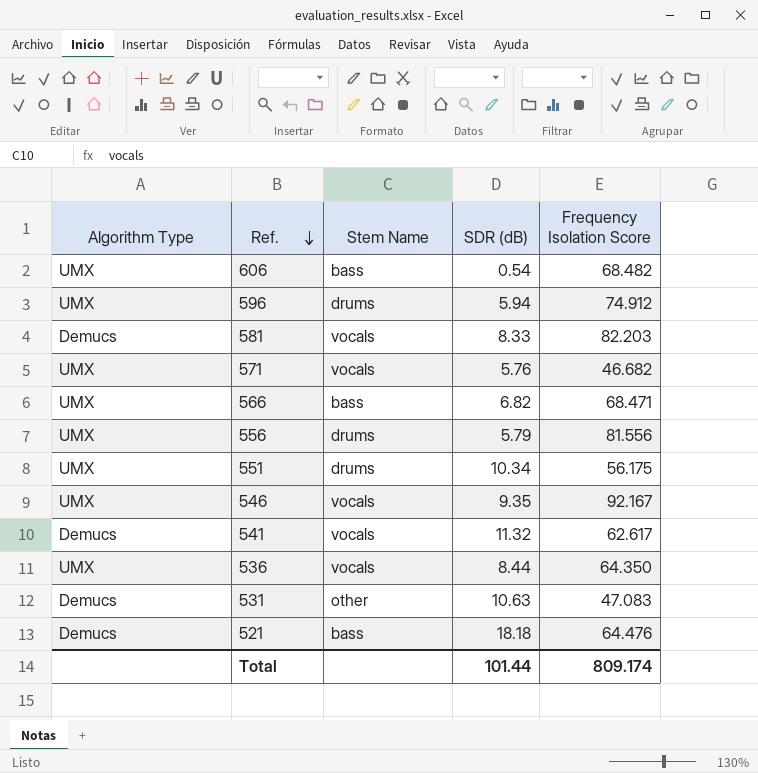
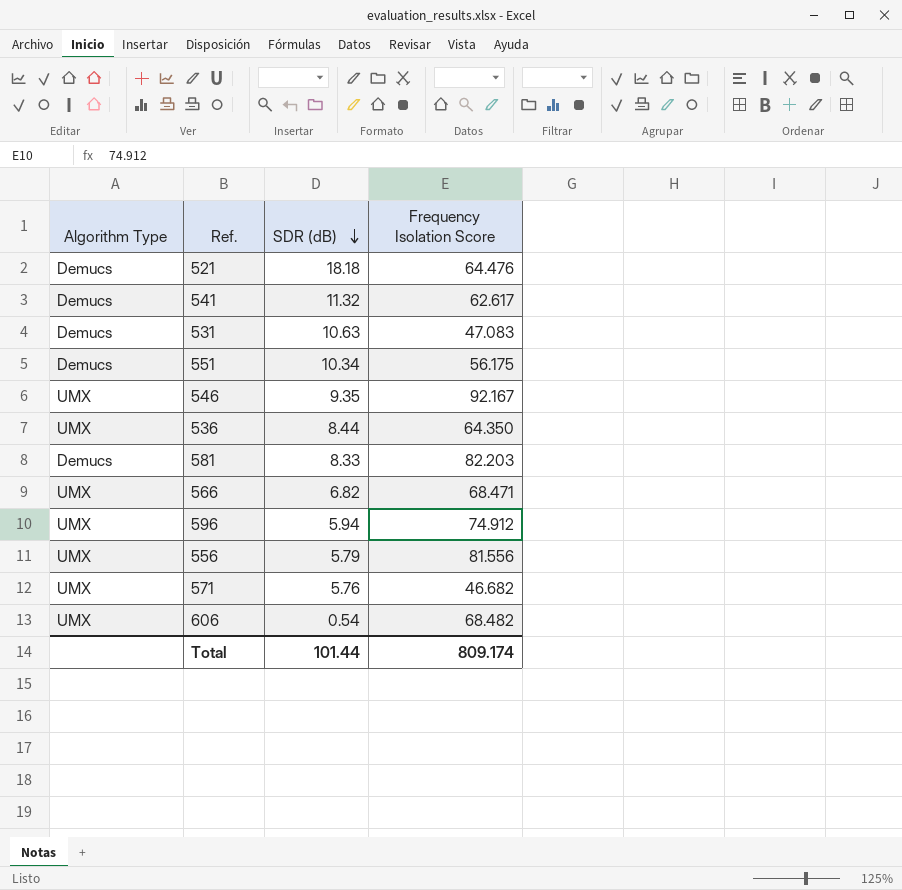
row order: Ref. descending -> SDR (dB) descending
column Stem Name | position: 3 -> none
551 | Algorithm Type: UMX -> Demucs

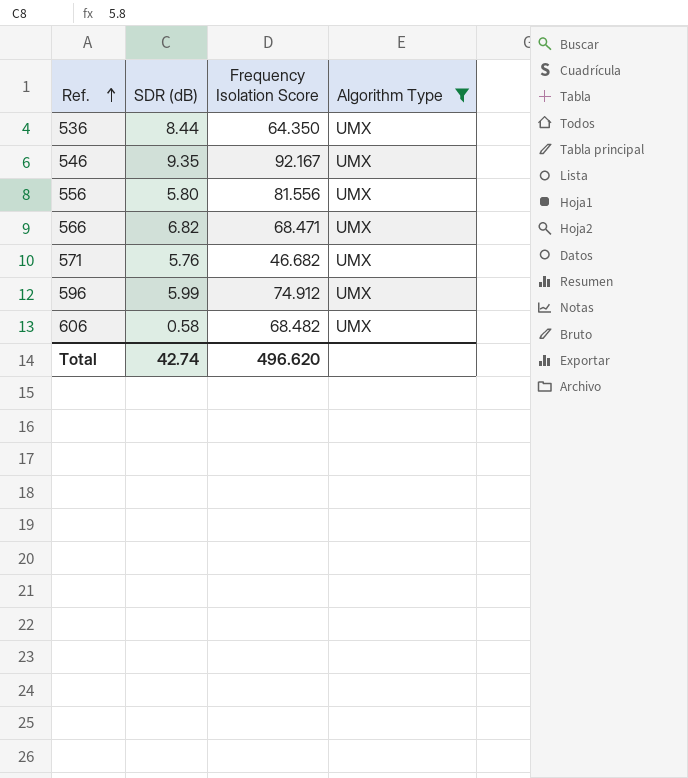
filter: none -> Algorithm Type = UMX
row order: SDR (dB) descending -> Ref. ascending
column Algorithm Type | position: 1 -> 4
556 | SDR (dB): 5.79 -> 5.80
596 | SDR (dB): 5.94 -> 5.99
606 | SDR (dB): 0.54 -> 0.58
Total | SDR (dB): 101.44 -> 42.74
Total | Frequency Isolation Score: 809.174 -> 496.620

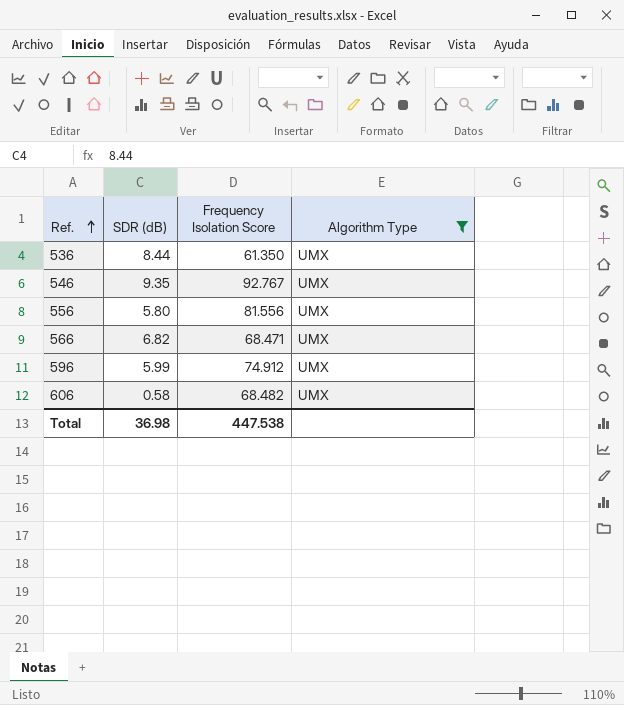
row 571: 5.76 | 46.682 | UMX -> none
536 | Frequency Isolation Score: 64.350 -> 61.350
546 | Frequency Isolation Score: 92.167 -> 92.767
Total | SDR (dB): 42.74 -> 36.98
Total | Frequency Isolation Score: 496.620 -> 447.538

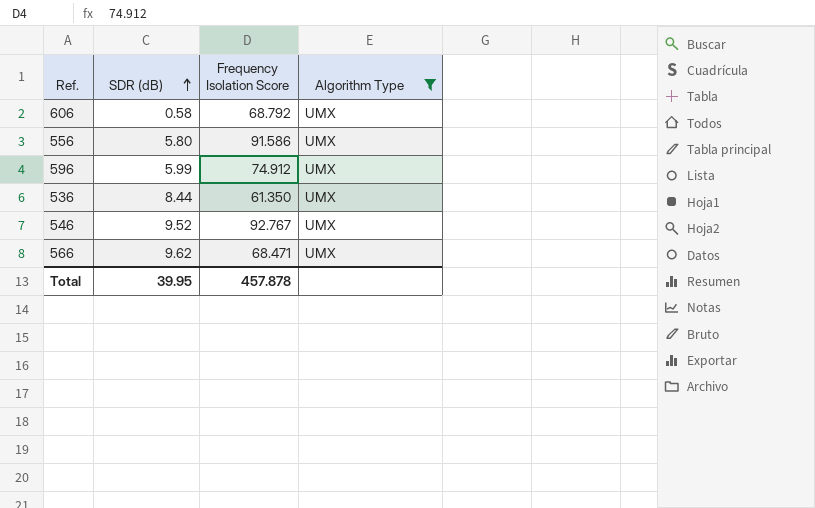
row order: Ref. ascending -> SDR (dB) ascending
606 | Frequency Isolation Score: 68.482 -> 68.792
556 | Frequency Isolation Score: 81.556 -> 91.586
546 | SDR (dB): 9.35 -> 9.52
566 | SDR (dB): 6.82 -> 9.62
Total | SDR (dB): 36.98 -> 39.95
Total | Frequency Isolation Score: 447.538 -> 457.878

